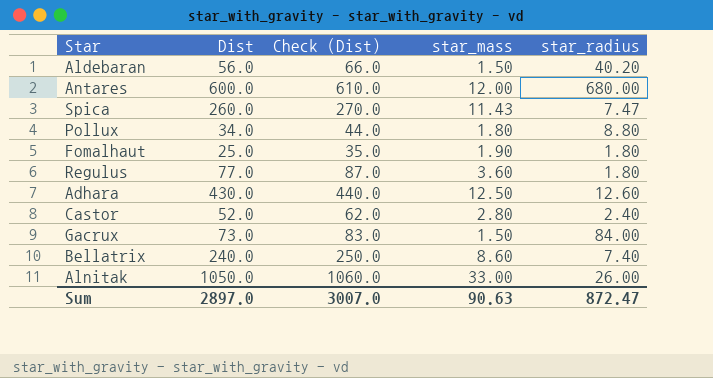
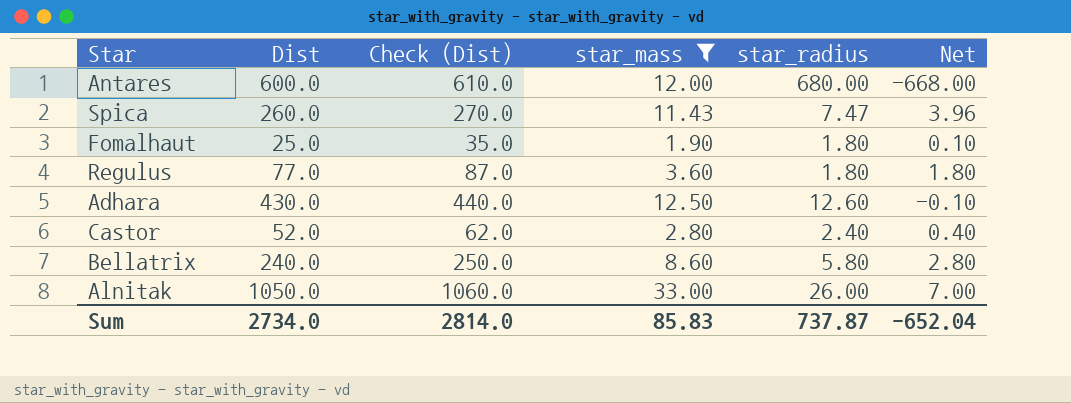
filter: none -> star_mass >= 1.90
column Net | formula: none -> [star_mass] - [star_radius]
Bellatrix | star_radius: 7.40 -> 5.80
Sum | Dist: 2897.0 -> 2734.0
Sum | Check (Dist): 3007.0 -> 2814.0
Sum | star_mass: 90.63 -> 85.83
Sum | star_radius: 872.47 -> 737.87

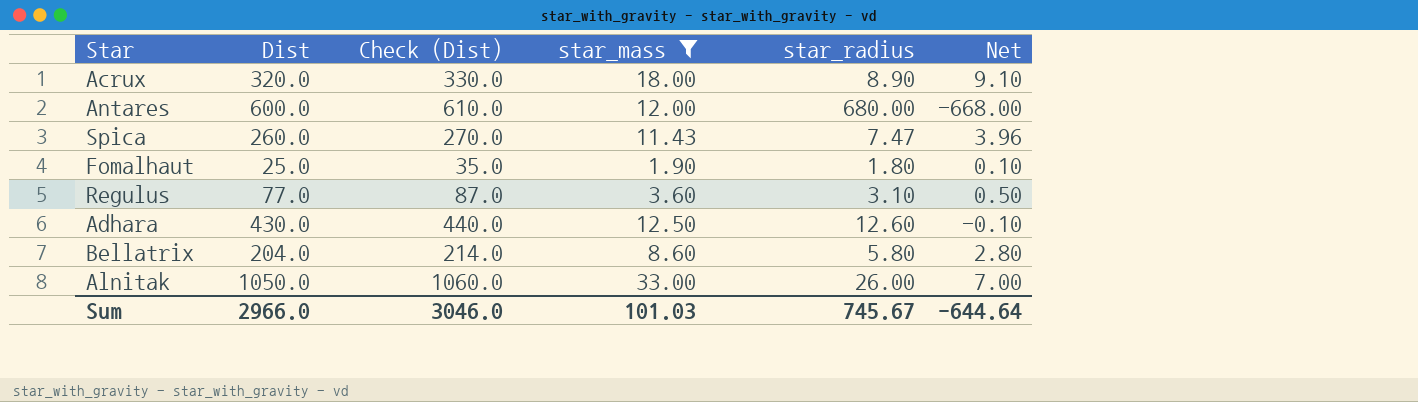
row Castor: 52.0 | 62.0 | 2.80 | 2.40 | 0.40 -> none
row Acrux: none -> 320.0 | 330.0 | 18.00 | 8.90 | 9.10
Regulus | star_radius: 1.80 -> 3.10
Regulus | Net: 1.80 -> 0.50
Bellatrix | Dist: 240.0 -> 204.0
Bellatrix | Check (Dist): 250.0 -> 214.0
Sum | Dist: 2734.0 -> 2966.0
Sum | Check (Dist): 2814.0 -> 3046.0
Sum | star_mass: 85.83 -> 101.03
Sum | star_radius: 737.87 -> 745.67
Sum | Net: -652.04 -> -644.64

